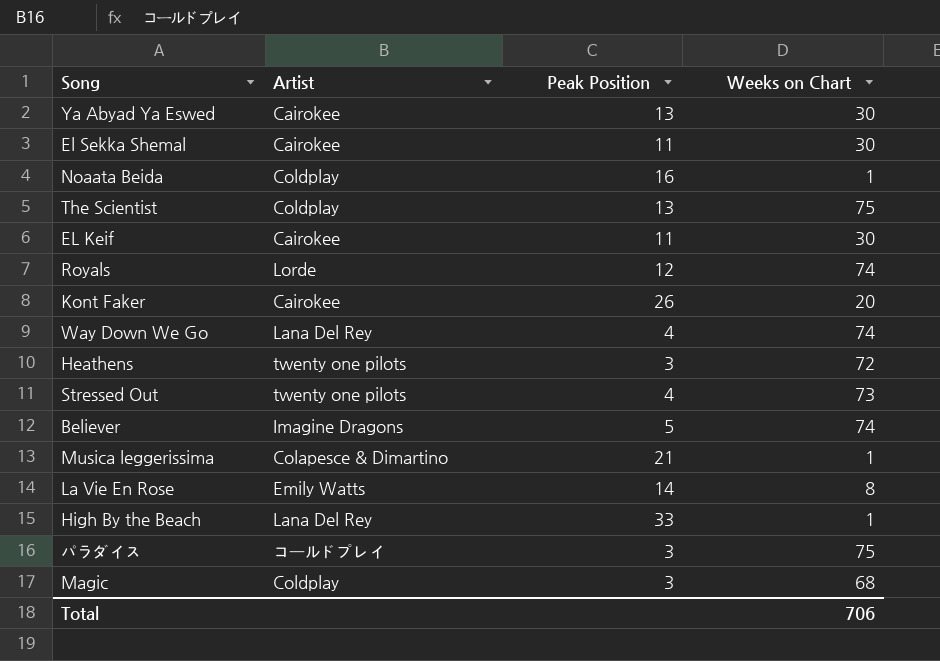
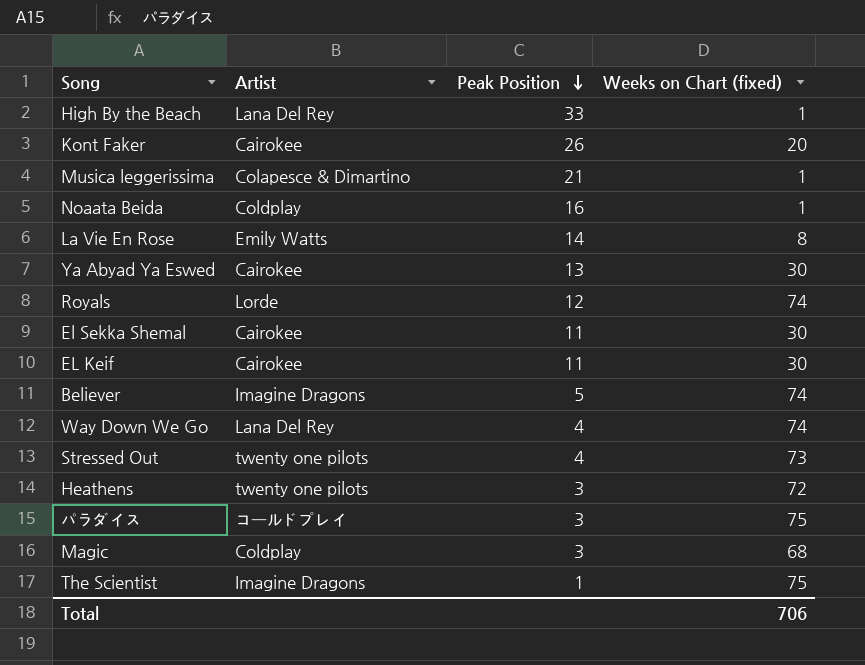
row order: none -> Peak Position descending
column name: Weeks on Chart -> Weeks on Chart (fixed)
The Scientist | Artist: Coldplay -> Imagine Dragons
The Scientist | Peak Position: 13 -> 1

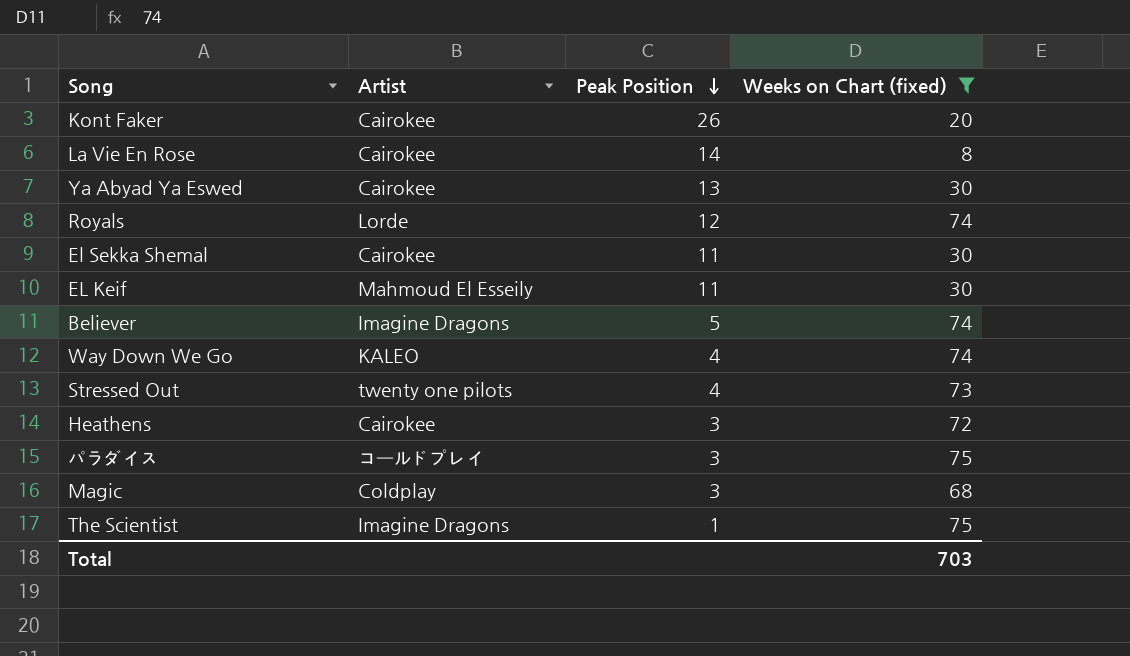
filter: none -> Weeks on Chart (fixed) != 1
La Vie En Rose | Artist: Emily Watts -> Cairokee
EL Keif | Artist: Cairokee -> Mahmoud El Esseily
Way Down We Go | Artist: Lana Del Rey -> KALEO
Heathens | Artist: twenty one pilots -> Cairokee
Total | Weeks on Chart (fixed): 706 -> 703

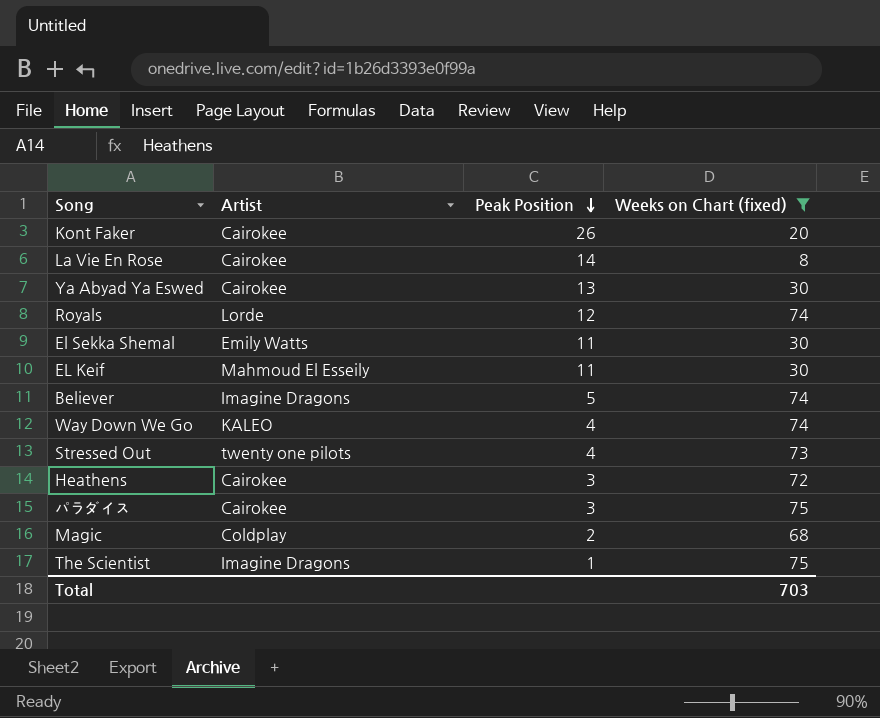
El Sekka Shemal | Artist: Cairokee -> Emily Watts
パラダイス | Artist: コールドプレイ -> Cairokee
Magic | Peak Position: 3 -> 2

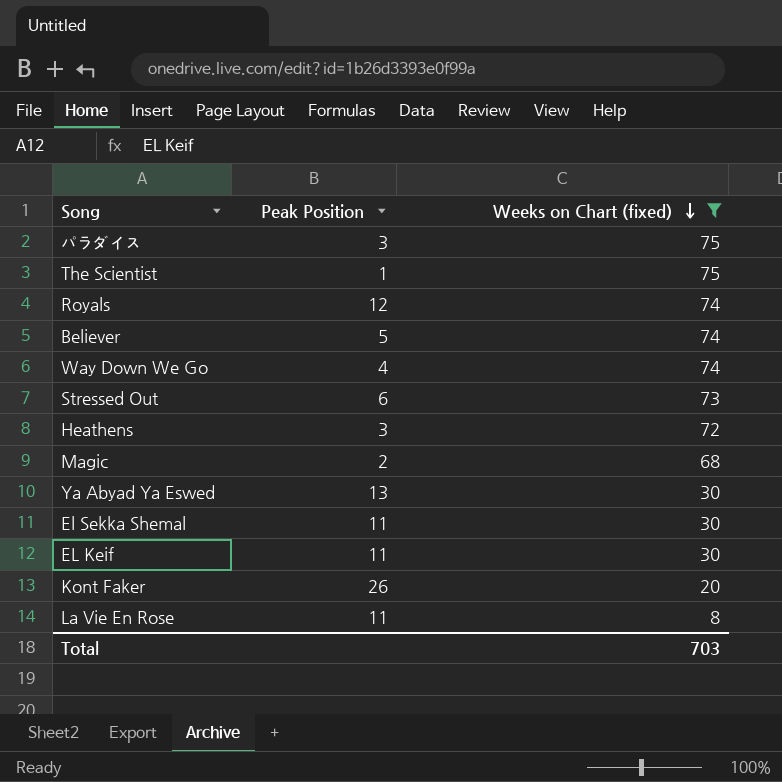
row order: Peak Position descending -> Weeks on Chart (fixed) descending
column Artist | position: 2 -> none
Stressed Out | Peak Position: 4 -> 6
La Vie En Rose | Peak Position: 14 -> 11

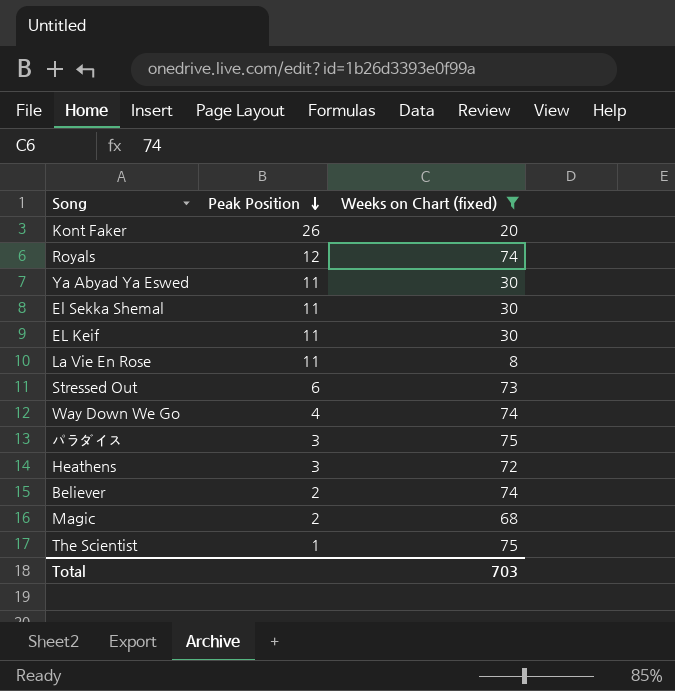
row order: Weeks on Chart (fixed) descending -> Peak Position descending
Ya Abyad Ya Eswed | Peak Position: 13 -> 11
Believer | Peak Position: 5 -> 2

